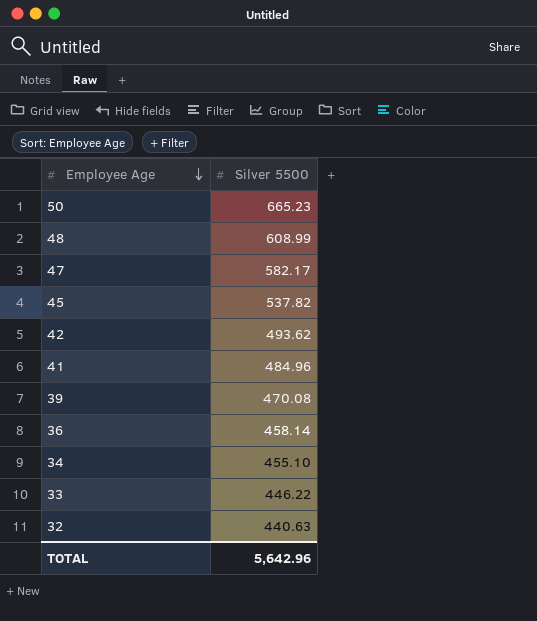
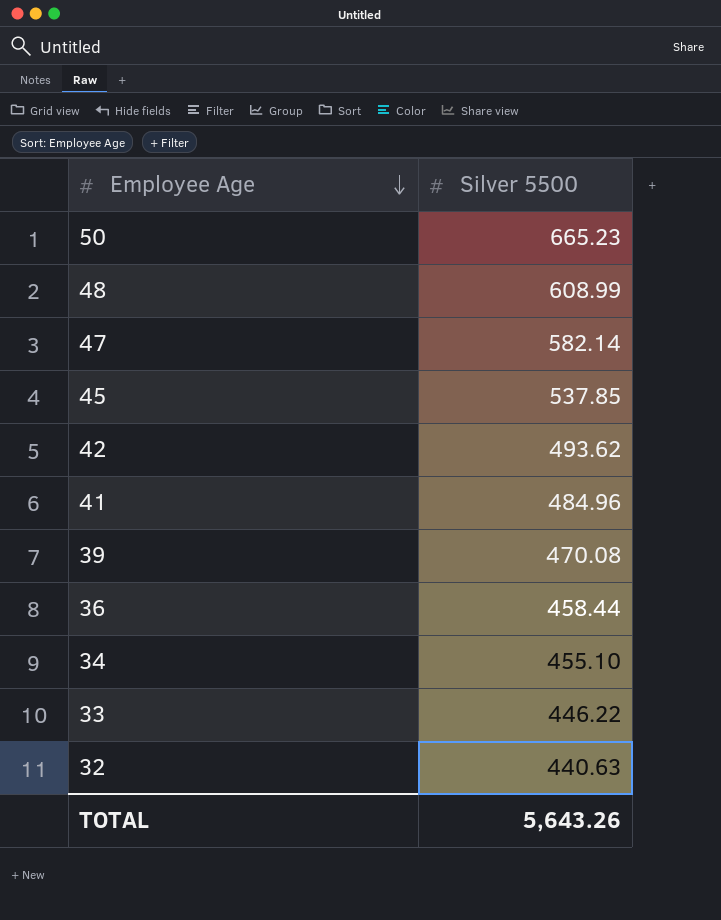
47 | Silver 5500: 582.17 -> 582.14
45 | Silver 5500: 537.82 -> 537.85
36 | Silver 5500: 458.14 -> 458.44
TOTAL | Silver 5500: 5,642.96 -> 5,643.26

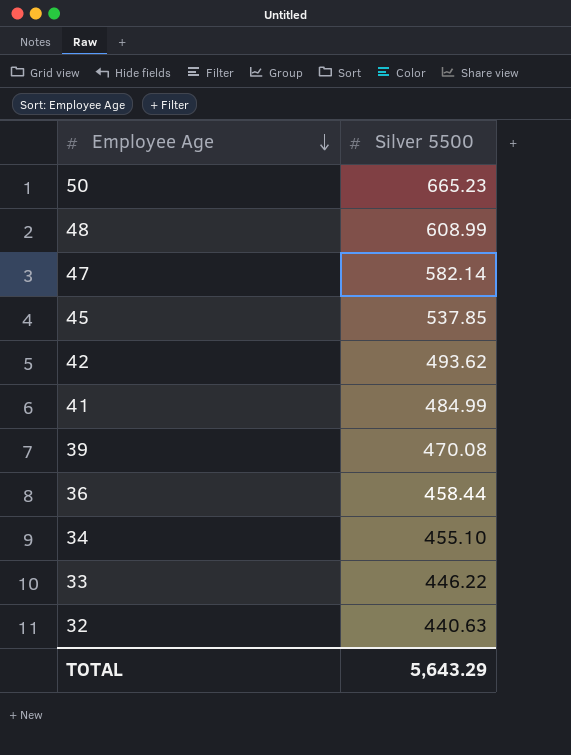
41 | Silver 5500: 484.96 -> 484.99
TOTAL | Silver 5500: 5,643.26 -> 5,643.29

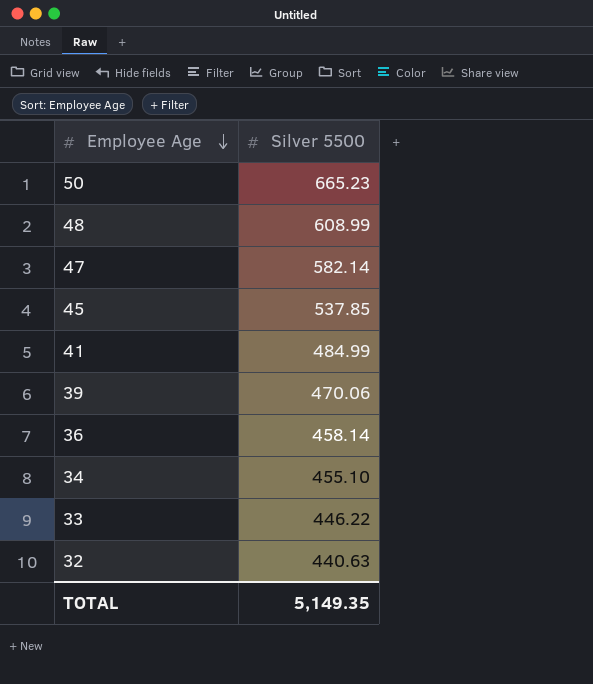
row 42: 493.62 -> none
39 | Silver 5500: 470.08 -> 470.06
36 | Silver 5500: 458.44 -> 458.14
TOTAL | Silver 5500: 5,643.29 -> 5,149.35

